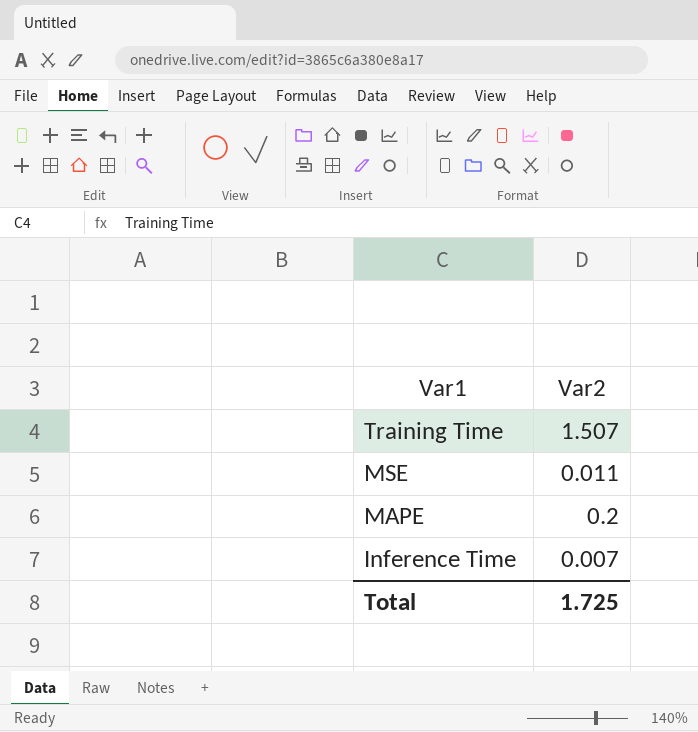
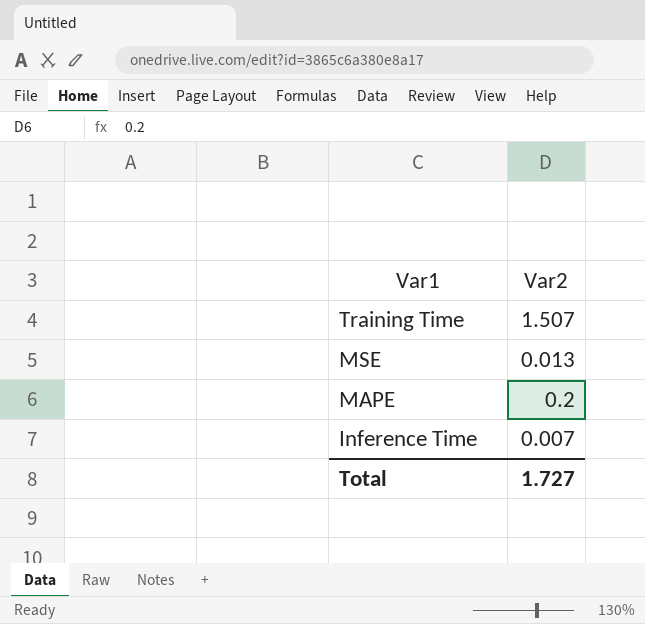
MSE | Var2: 0.011 -> 0.013
Total | Var2: 1.725 -> 1.727

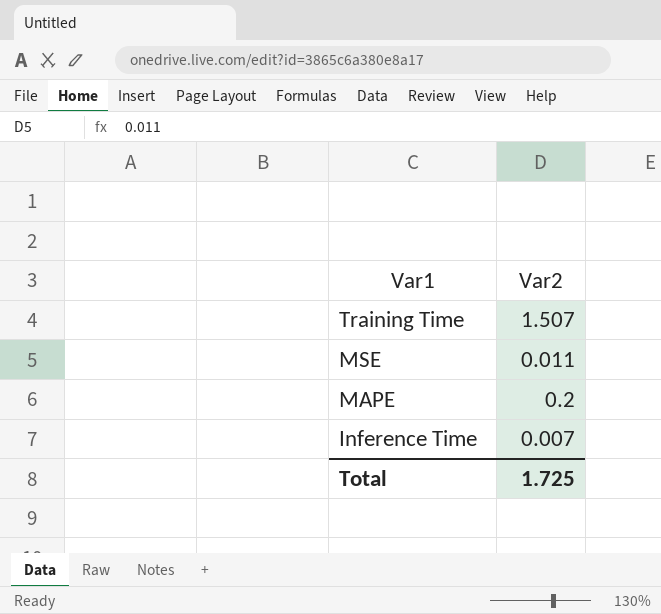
MSE | Var2: 0.013 -> 0.011
Total | Var2: 1.727 -> 1.725

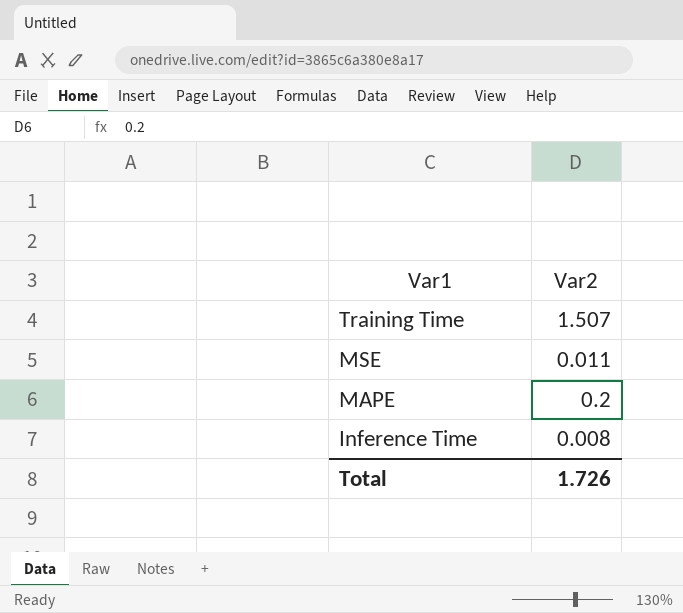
Inference Time | Var2: 0.007 -> 0.008
Total | Var2: 1.725 -> 1.726

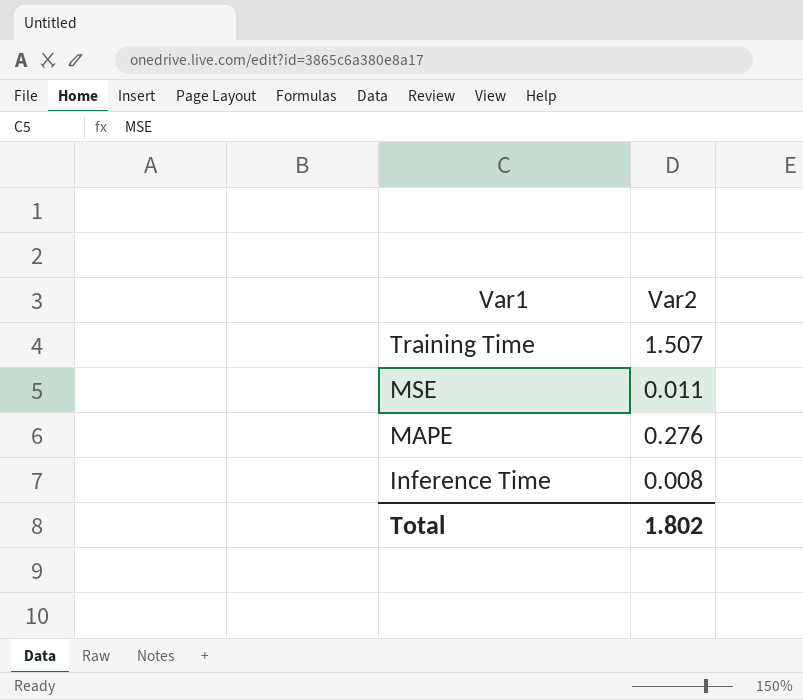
MAPE | Var2: 0.2 -> 0.276
Total | Var2: 1.726 -> 1.802

